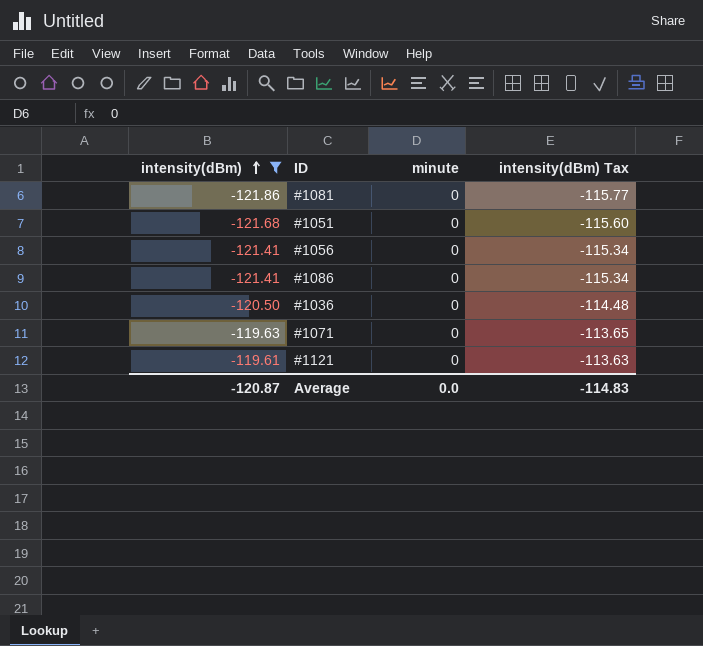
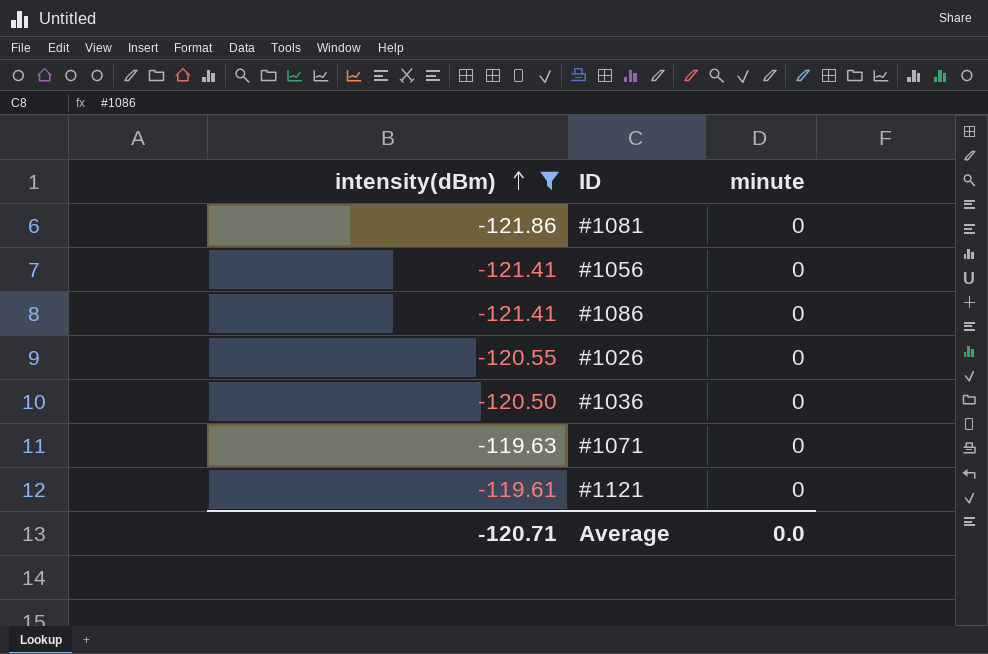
column intensity(dBm) Tax | formula: [intensity(dBm)] * 0.95 -> none
row #1051: -121.68 | 0 | -115.60 -> none
row #1026: none -> -120.55 | 0
Average | intensity(dBm): -120.87 -> -120.71

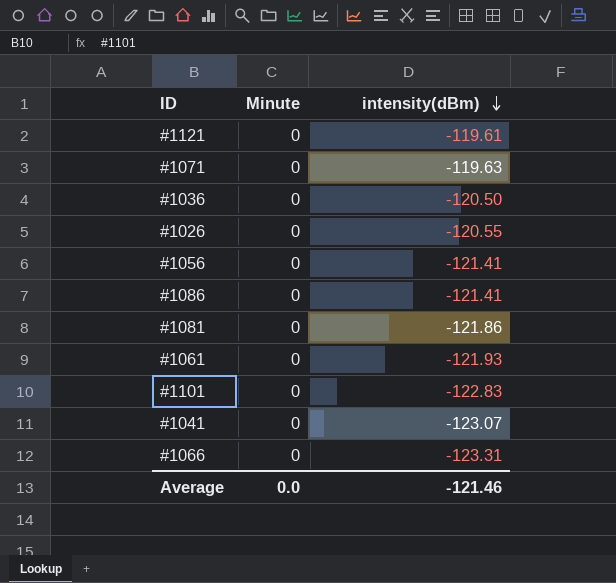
filter: intensity(dBm) >= -121.86 -> none
row order: intensity(dBm) ascending -> intensity(dBm) descending
column name: minute -> Minute
column intensity(dBm) | position: 1 -> 3
Average | intensity(dBm): -120.71 -> -121.46

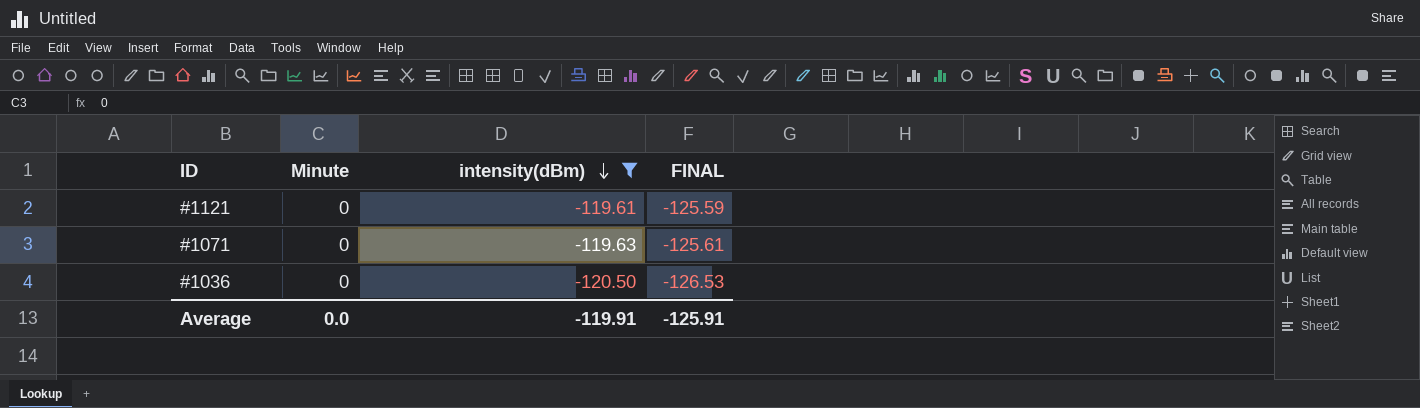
filter: none -> intensity(dBm) >= -120.50
column FINAL | formula: none -> [intensity(dBm)] * 1.05
Average | intensity(dBm): -121.46 -> -119.91

